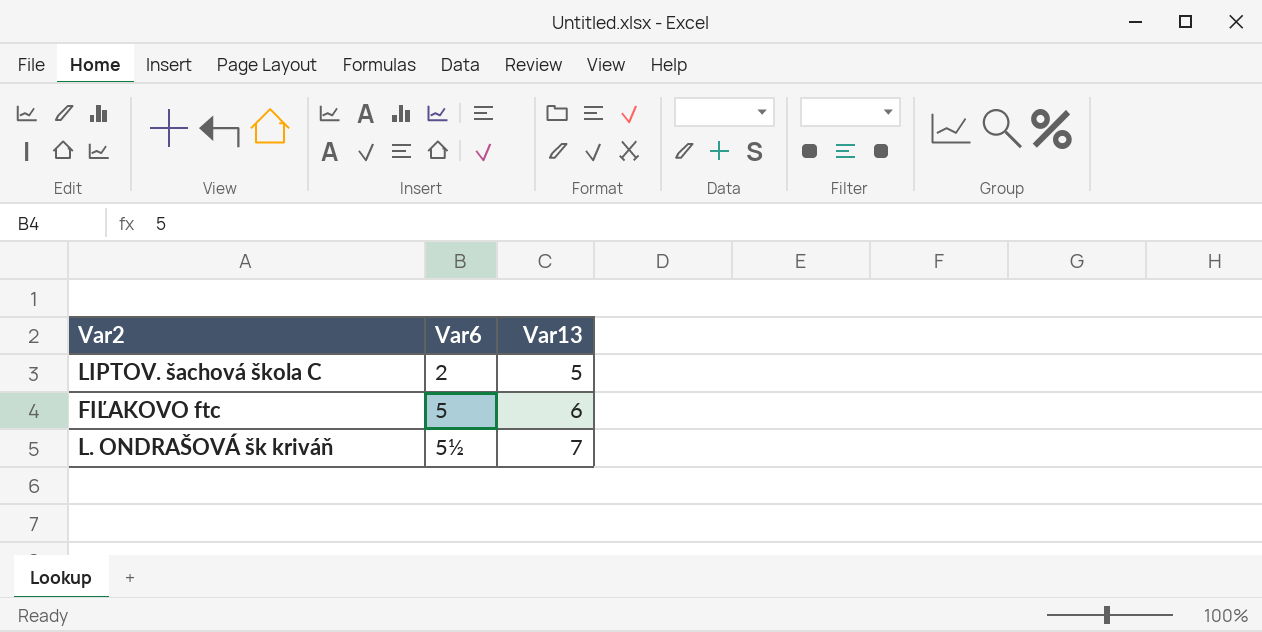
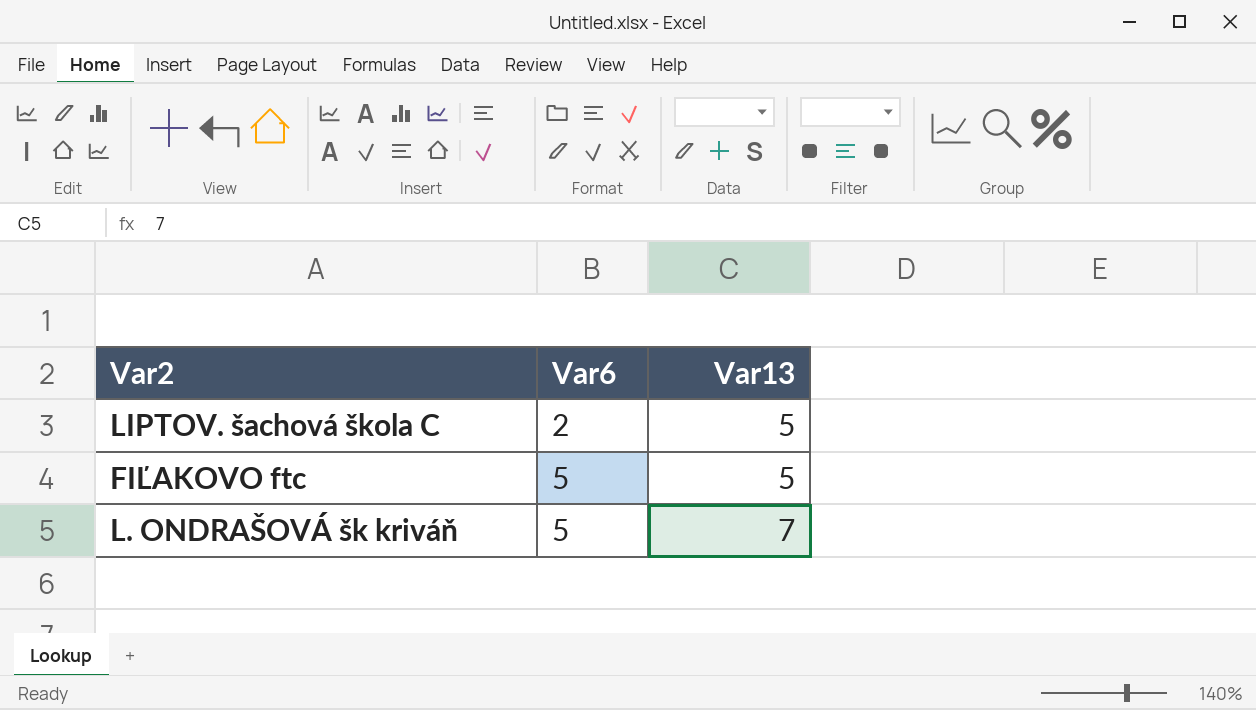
FIĽAKOVO ftc | Var13: 6 -> 5
L. ONDRAŠOVÁ šk kriváň | Var6: 5½ -> 5

